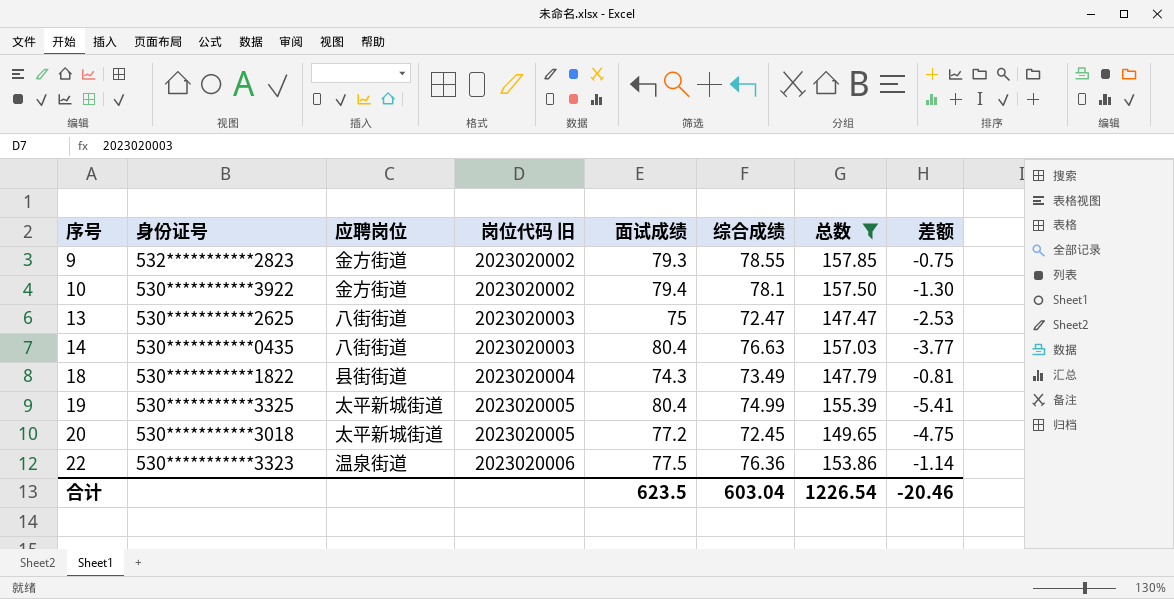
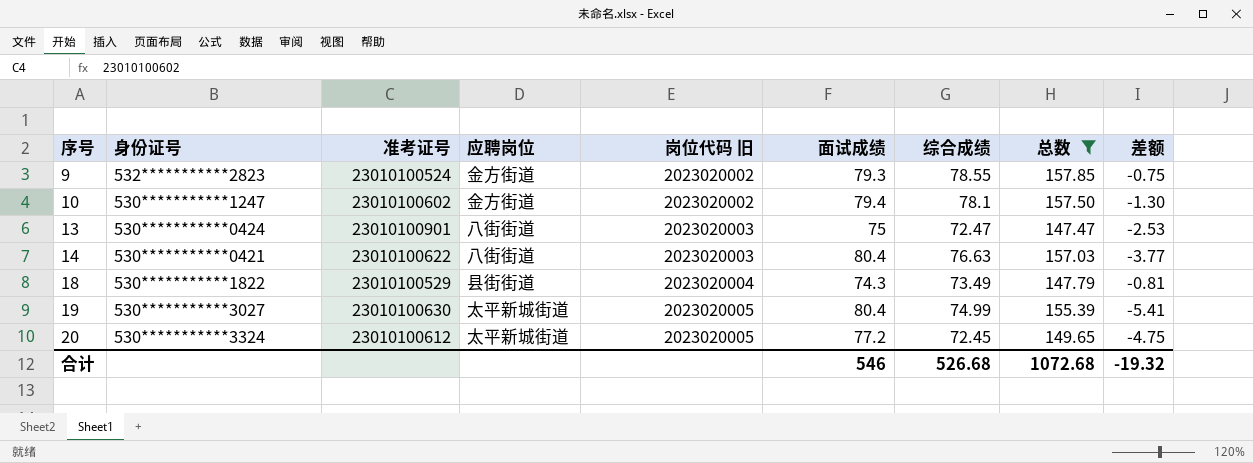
column 准考证号 | position: none -> 3
row 22: 530***********3323 | 温泉街道 | 2023020006 | 77.5 | 76.36 | 153.86 | -1.14 -> none
10 | 身份证号: 530***********3922 -> 530***********1247
13 | 身份证号: 530***********2625 -> 530***********0424
14 | 身份证号: 530***********0435 -> 530***********0421
19 | 身份证号: 530***********3325 -> 530***********3027
20 | 身份证号: 530***********3018 -> 530***********3324
合计 | 面试成绩: 623.5 -> 546
合计 | 综合成绩: 603.04 -> 526.68
合计 | 总数: 1226.54 -> 1072.68
合计 | 差额: -20.46 -> -19.32

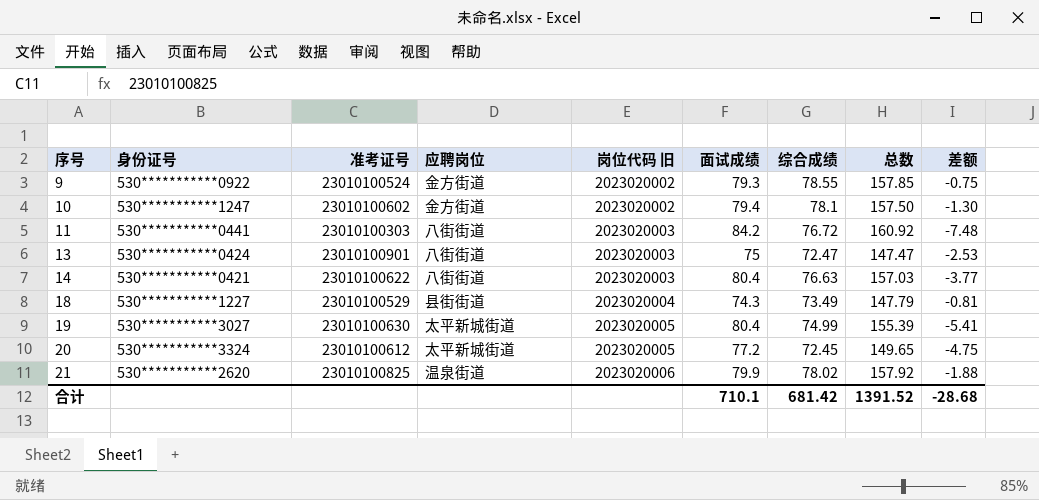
filter: 总数 <= 157.85 -> none
9 | 身份证号: 532***********2823 -> 530***********0922
18 | 身份证号: 530***********1822 -> 530***********1227
合计 | 面试成绩: 546 -> 710.1
合计 | 综合成绩: 526.68 -> 681.42
合计 | 总数: 1072.68 -> 1391.52
合计 | 差额: -19.32 -> -28.68

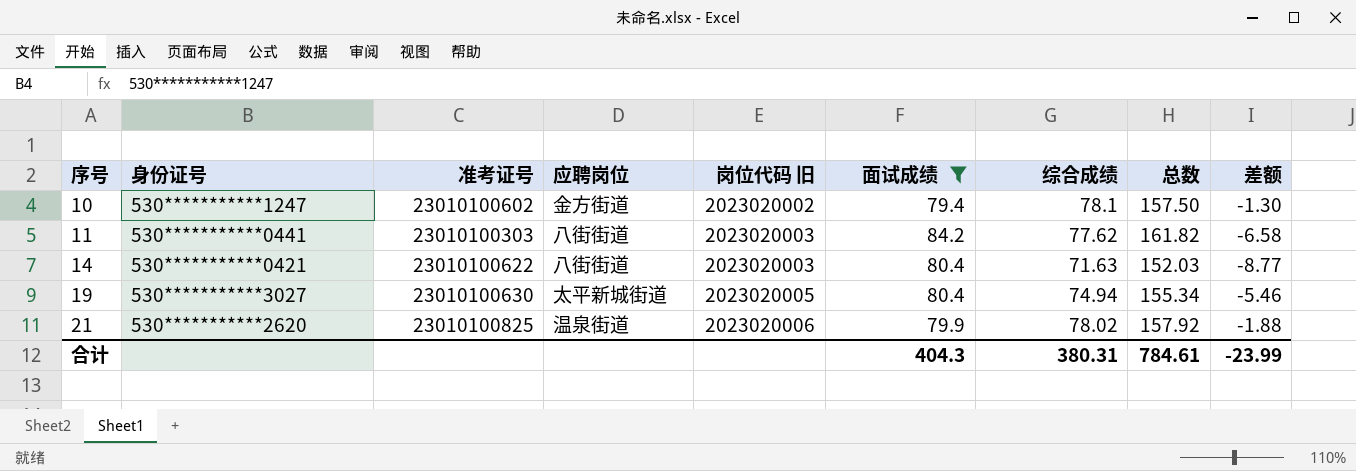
filter: none -> 面试成绩 >= 79.4
11 | 综合成绩: 76.72 -> 77.62
11 | 总数: 160.92 -> 161.82
11 | 差额: -7.48 -> -6.58
14 | 综合成绩: 76.63 -> 71.63
14 | 总数: 157.03 -> 152.03
14 | 差额: -3.77 -> -8.77
19 | 综合成绩: 74.99 -> 74.94
19 | 总数: 155.39 -> 155.34
19 | 差额: -5.41 -> -5.46
合计 | 面试成绩: 710.1 -> 404.3
合计 | 综合成绩: 681.42 -> 380.31
合计 | 总数: 1391.52 -> 784.61
合计 | 差额: -28.68 -> -23.99

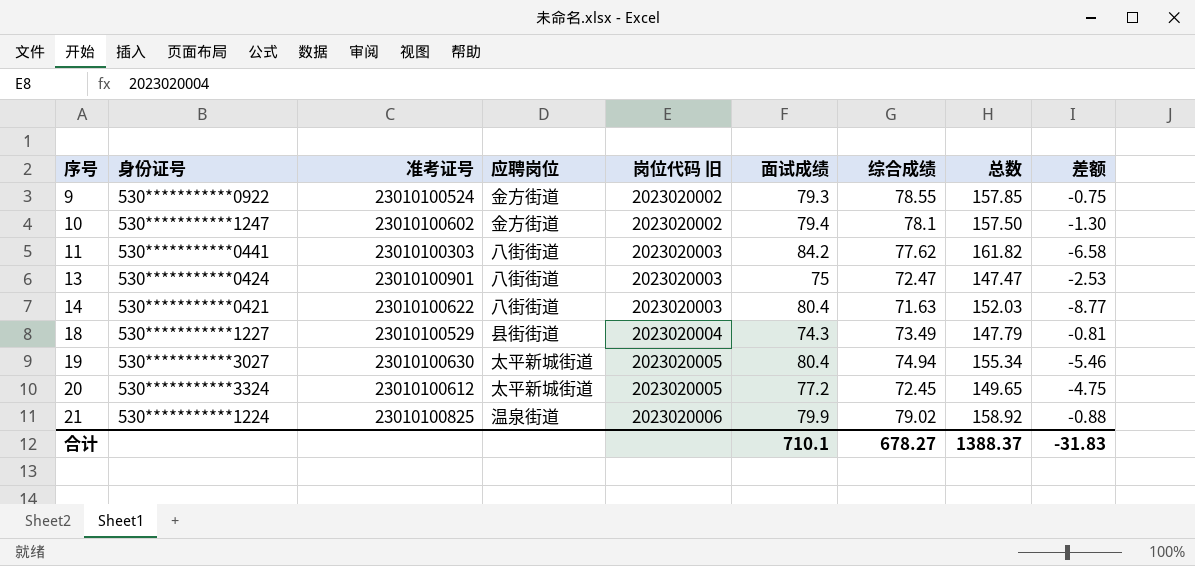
filter: 面试成绩 >= 79.4 -> none
21 | 身份证号: 530***********2620 -> 530***********1224
21 | 综合成绩: 78.02 -> 79.02
21 | 总数: 157.92 -> 158.92
21 | 差额: -1.88 -> -0.88
合计 | 面试成绩: 404.3 -> 710.1
合计 | 综合成绩: 380.31 -> 678.27
合计 | 总数: 784.61 -> 1388.37
合计 | 差额: -23.99 -> -31.83

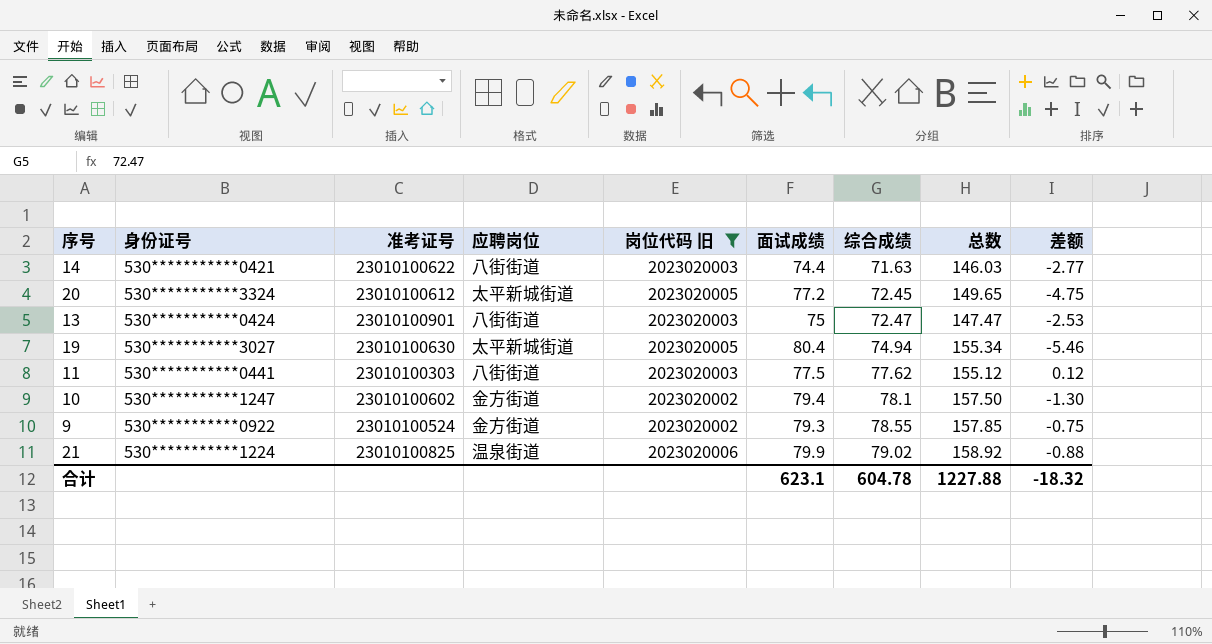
filter: none -> 岗位代码 旧 != 2023020004
row order: 序号 ascending -> 综合成绩 ascending
14 | 面试成绩: 80.4 -> 74.4
14 | 总数: 152.03 -> 146.03
14 | 差额: -8.77 -> -2.77
11 | 面试成绩: 84.2 -> 77.5
11 | 总数: 161.82 -> 155.12
11 | 差额: -6.58 -> 0.12
合计 | 面试成绩: 710.1 -> 623.1
合计 | 综合成绩: 678.27 -> 604.78
合计 | 总数: 1388.37 -> 1227.88
合计 | 差额: -31.83 -> -18.32

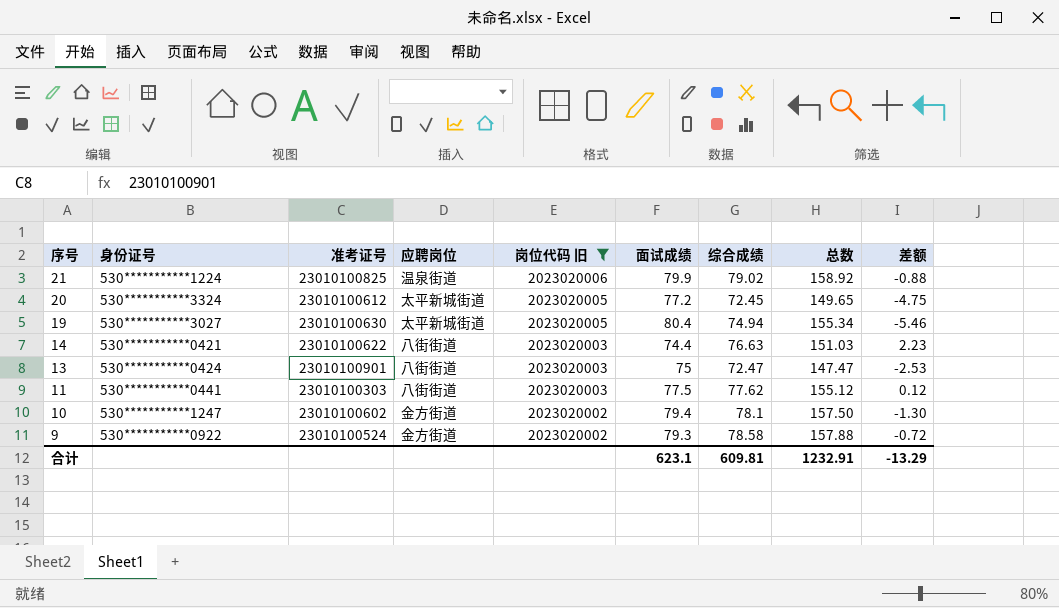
row order: 综合成绩 ascending -> 序号 descending
14 | 综合成绩: 71.63 -> 76.63
14 | 总数: 146.03 -> 151.03
14 | 差额: -2.77 -> 2.23
9 | 综合成绩: 78.55 -> 78.58
9 | 总数: 157.85 -> 157.88
9 | 差额: -0.75 -> -0.72
合计 | 综合成绩: 604.78 -> 609.81
合计 | 总数: 1227.88 -> 1232.91
合计 | 差额: -18.32 -> -13.29

